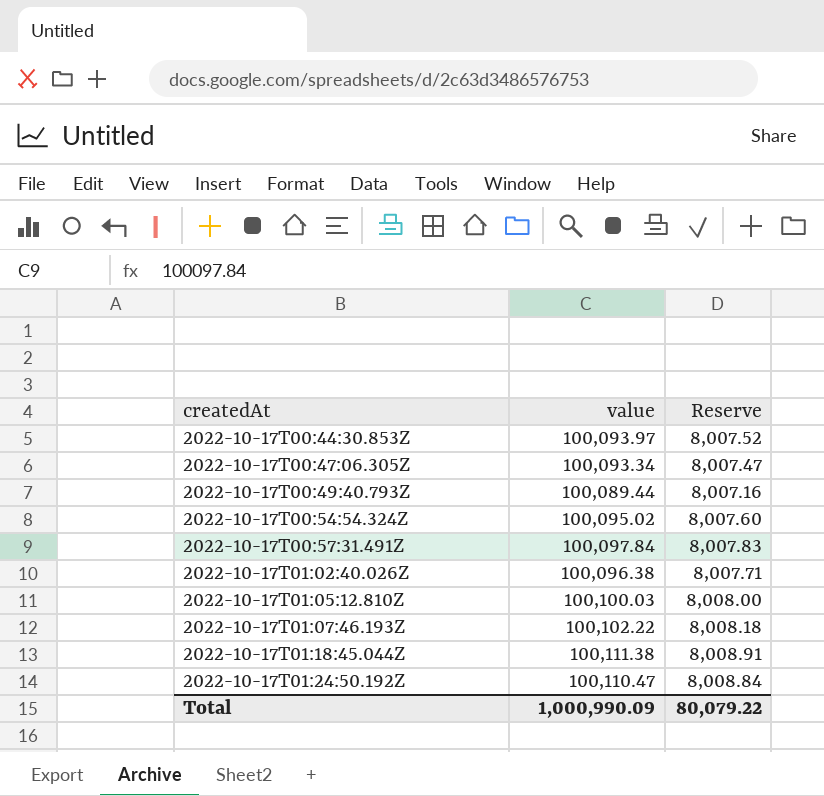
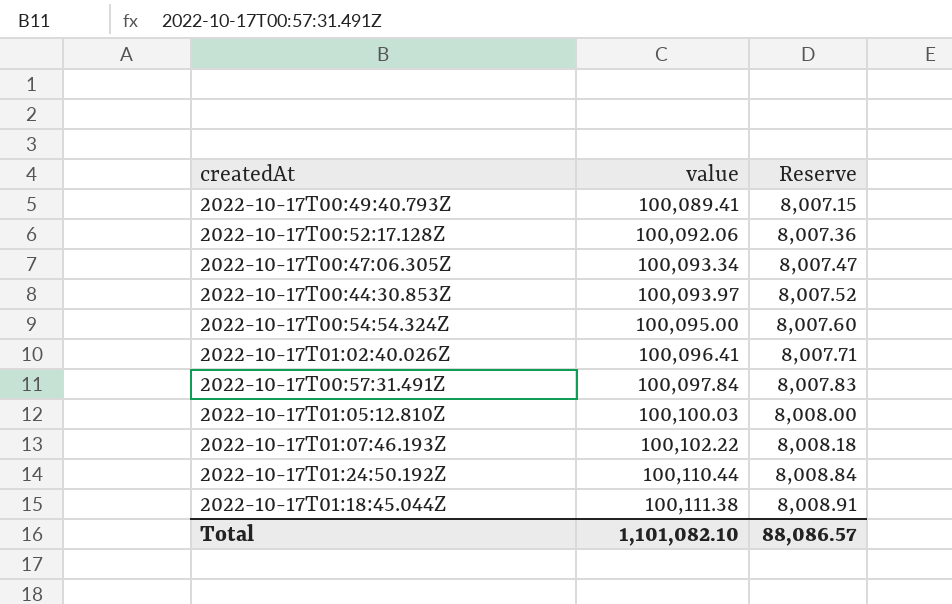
row order: createdAt ascending -> value ascending
2022-10-17T00:49:40.793Z | value: 100,089.44 -> 100,089.41
2022-10-17T00:49:40.793Z | Reserve: 8,007.16 -> 8,007.15
row 2022-10-17T00:52:17.128Z: none -> 100,092.06 | 8,007.36
2022-10-17T00:54:54.324Z | value: 100,095.02 -> 100,095.00
2022-10-17T01:02:40.026Z | value: 100,096.38 -> 100,096.41
2022-10-17T01:24:50.192Z | value: 100,110.47 -> 100,110.44
Total | value: 1,000,990.09 -> 1,101,082.10
Total | Reserve: 80,079.22 -> 88,086.57

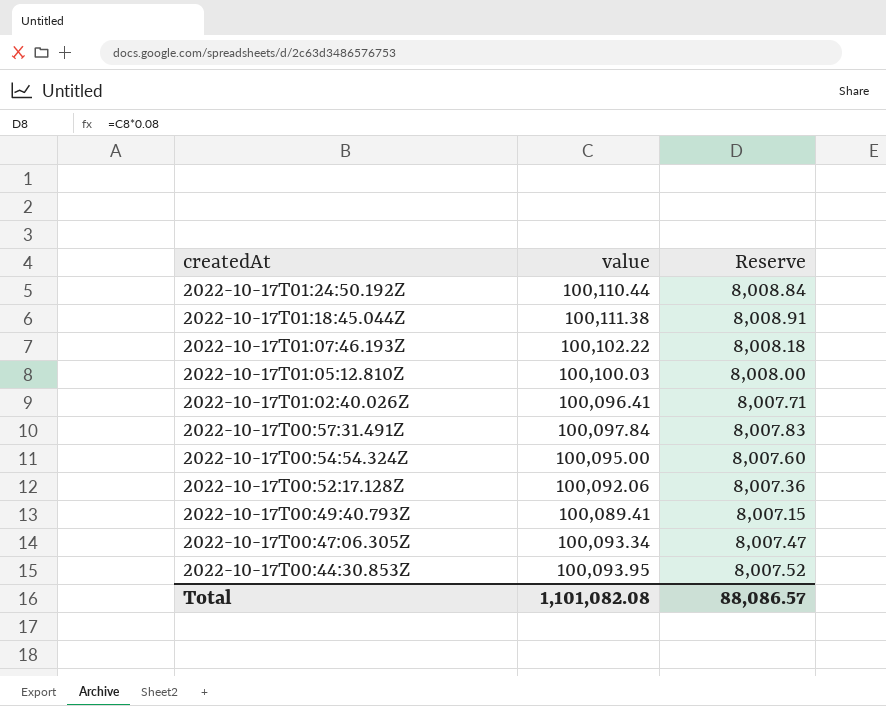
row order: value ascending -> createdAt descending
2022-10-17T00:44:30.853Z | value: 100,093.97 -> 100,093.95
Total | value: 1,101,082.10 -> 1,101,082.08

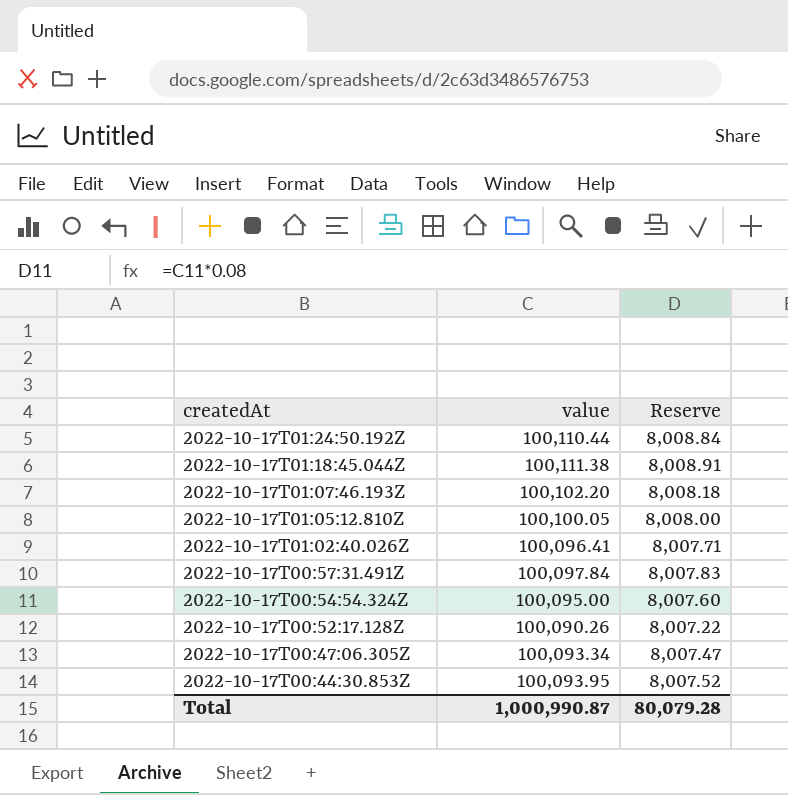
row 2022-10-17T00:49:40.793Z: 100,089.41 | 8,007.15 -> none
2022-10-17T01:07:46.193Z | value: 100,102.22 -> 100,102.20
2022-10-17T01:05:12.810Z | value: 100,100.03 -> 100,100.05
2022-10-17T00:52:17.128Z | value: 100,092.06 -> 100,090.26
2022-10-17T00:52:17.128Z | Reserve: 8,007.36 -> 8,007.22
Total | value: 1,101,082.08 -> 1,000,990.87
Total | Reserve: 88,086.57 -> 80,079.28

